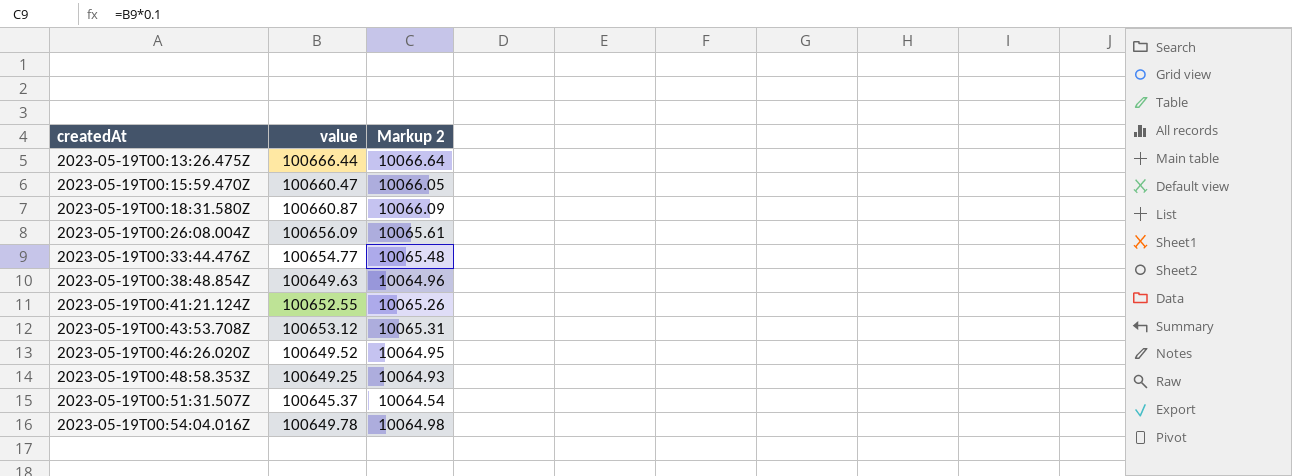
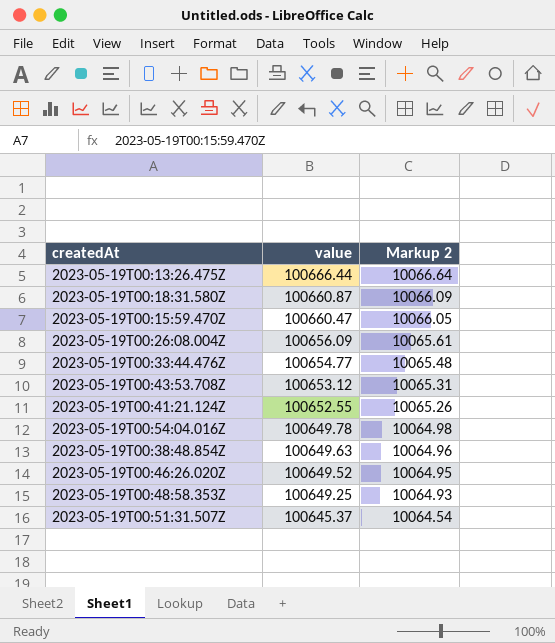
row order: createdAt ascending -> value descending

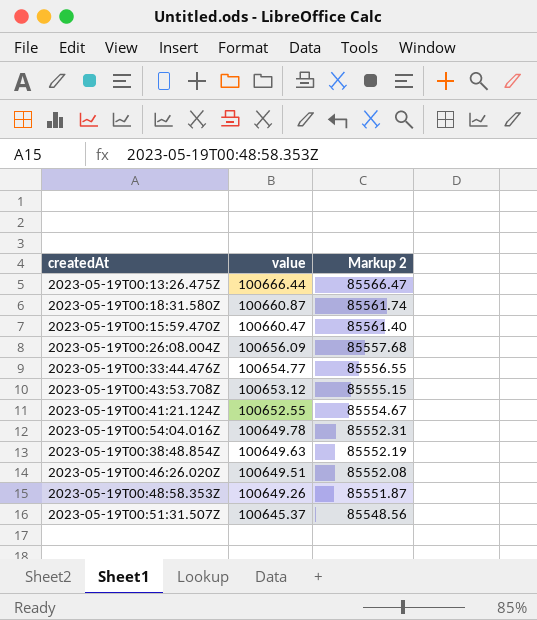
column Markup 2 | formula: [value] * 0.1 -> [value] * 0.85
2023-05-19T00:46:26.020Z | value: 100649.52 -> 100649.51
2023-05-19T00:48:58.353Z | value: 100649.25 -> 100649.26

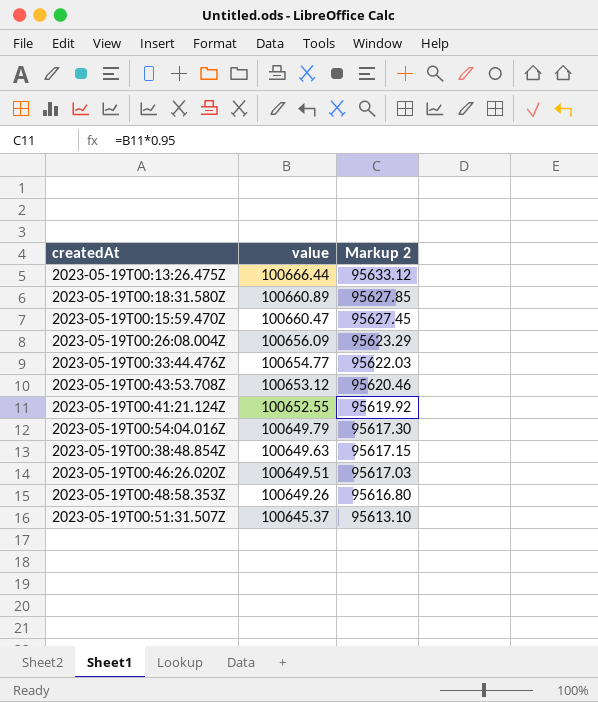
column Markup 2 | formula: [value] * 0.85 -> [value] * 0.95
2023-05-19T00:18:31.580Z | value: 100660.87 -> 100660.89
2023-05-19T00:54:04.016Z | value: 100649.78 -> 100649.79

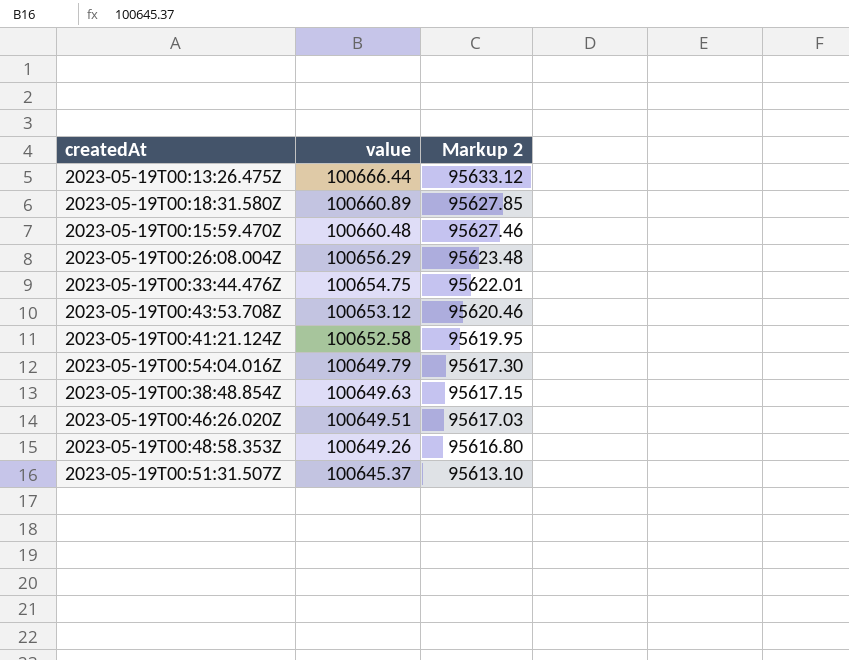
2023-05-19T00:15:59.470Z | value: 100660.47 -> 100660.48
2023-05-19T00:15:59.470Z | Markup 2: 95627.45 -> 95627.46
2023-05-19T00:26:08.004Z | value: 100656.09 -> 100656.29
2023-05-19T00:26:08.004Z | Markup 2: 95623.29 -> 95623.48
2023-05-19T00:33:44.476Z | value: 100654.77 -> 100654.75
2023-05-19T00:33:44.476Z | Markup 2: 95622.03 -> 95622.01
2023-05-19T00:41:21.124Z | value: 100652.55 -> 100652.58
2023-05-19T00:41:21.124Z | Markup 2: 95619.92 -> 95619.95

